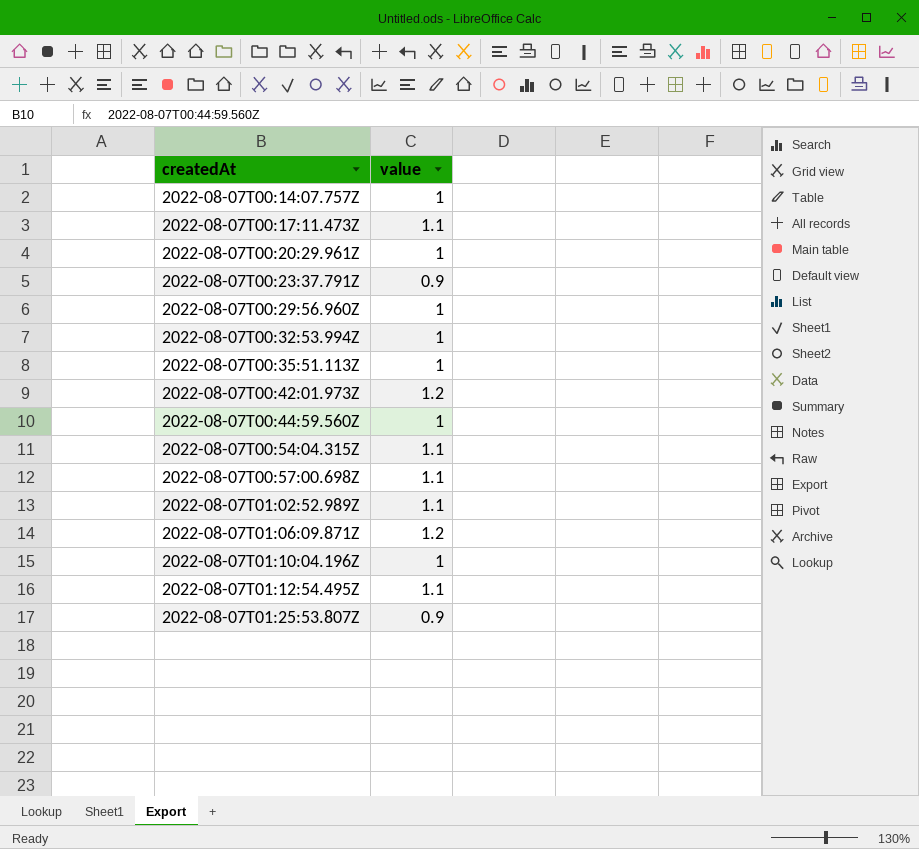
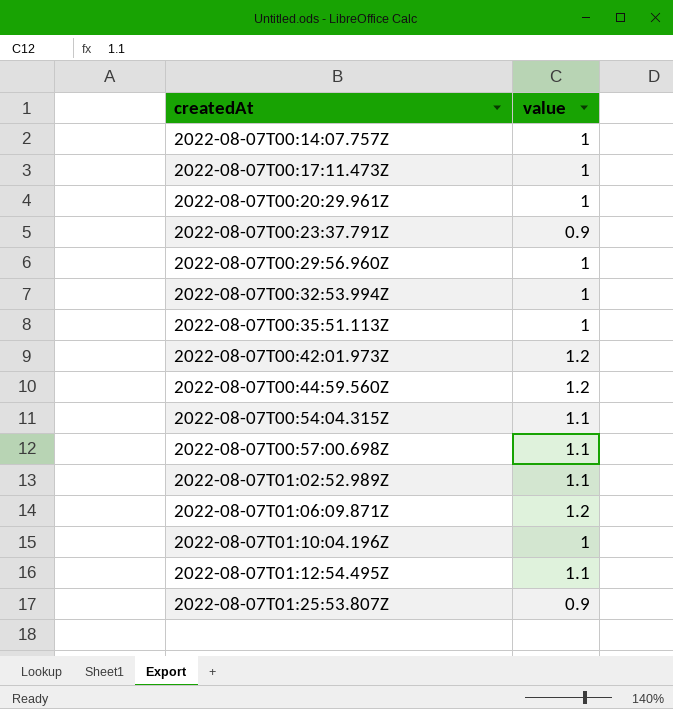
2022-08-07T00:17:11.473Z | value: 1.1 -> 1
2022-08-07T00:44:59.560Z | value: 1 -> 1.2

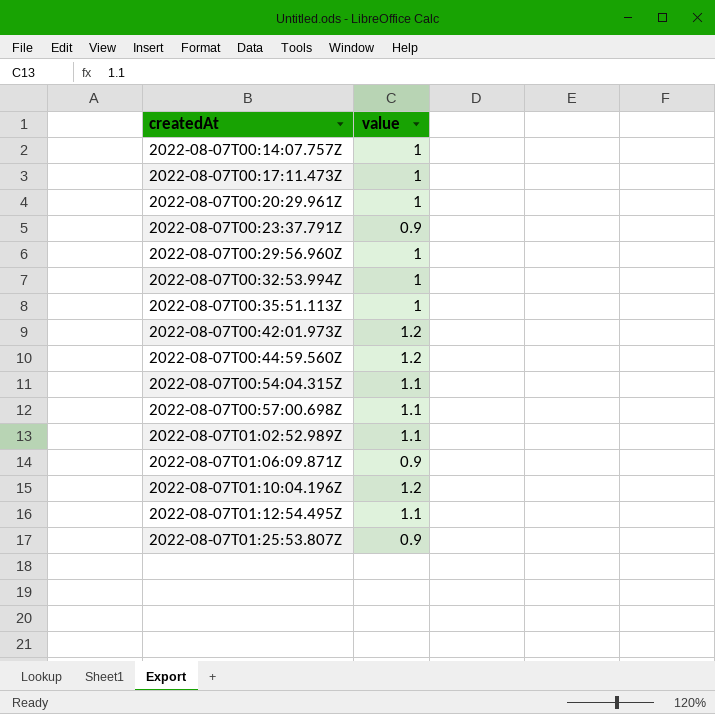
2022-08-07T01:06:09.871Z | value: 1.2 -> 0.9
2022-08-07T01:10:04.196Z | value: 1 -> 1.2

